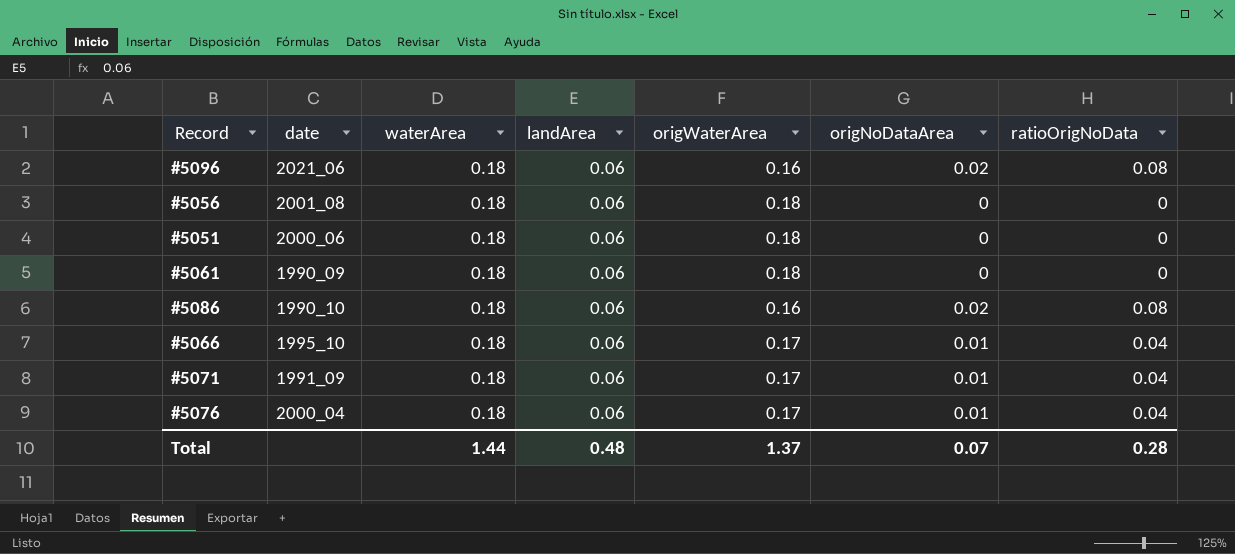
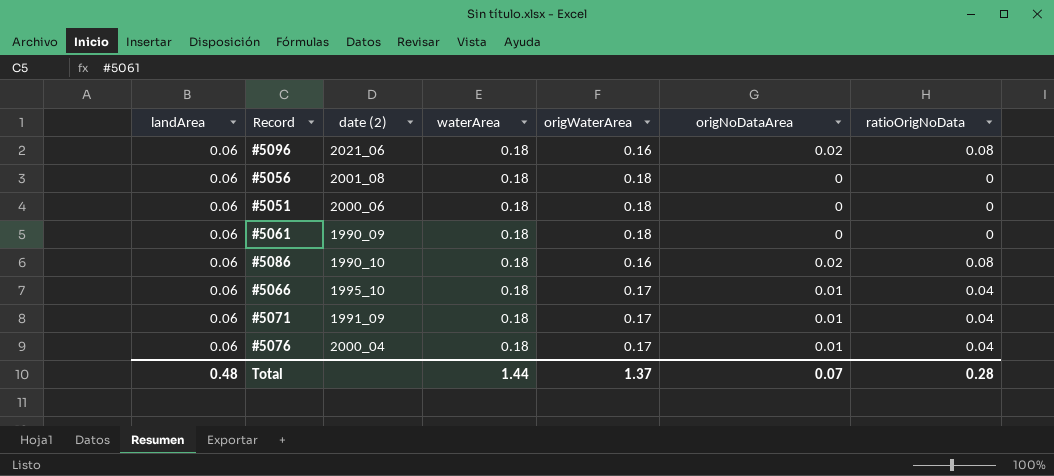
column landArea | position: 4 -> 1
column name: date -> date (2)

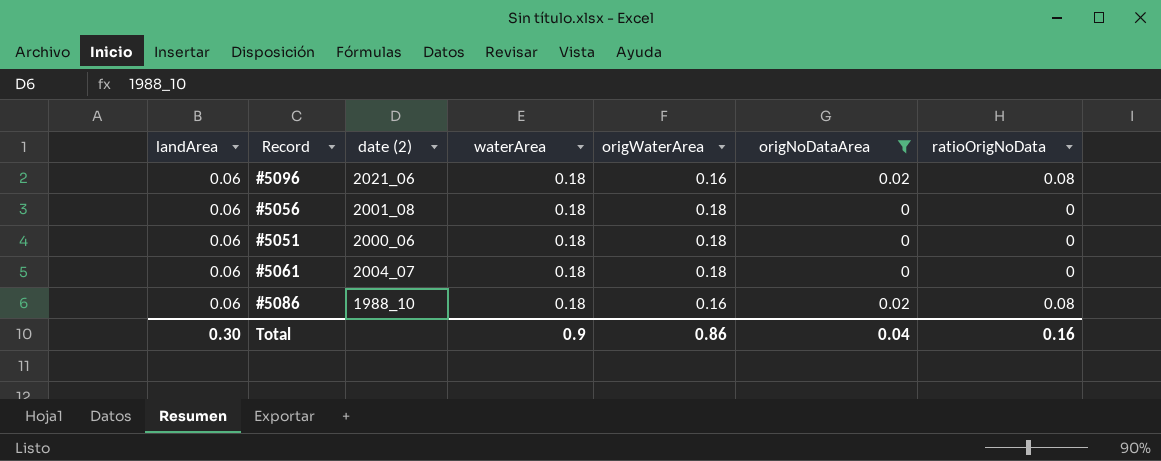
filter: none -> origNoDataArea != 0.01
#5061 | date (2): 1990_09 -> 2004_07
#5086 | date (2): 1990_10 -> 1988_10
Total | landArea: 0.48 -> 0.30
Total | waterArea: 1.44 -> 0.9
Total | origWaterArea: 1.37 -> 0.86
Total | origNoDataArea: 0.07 -> 0.04
Total | ratioOrigNoData: 0.28 -> 0.16

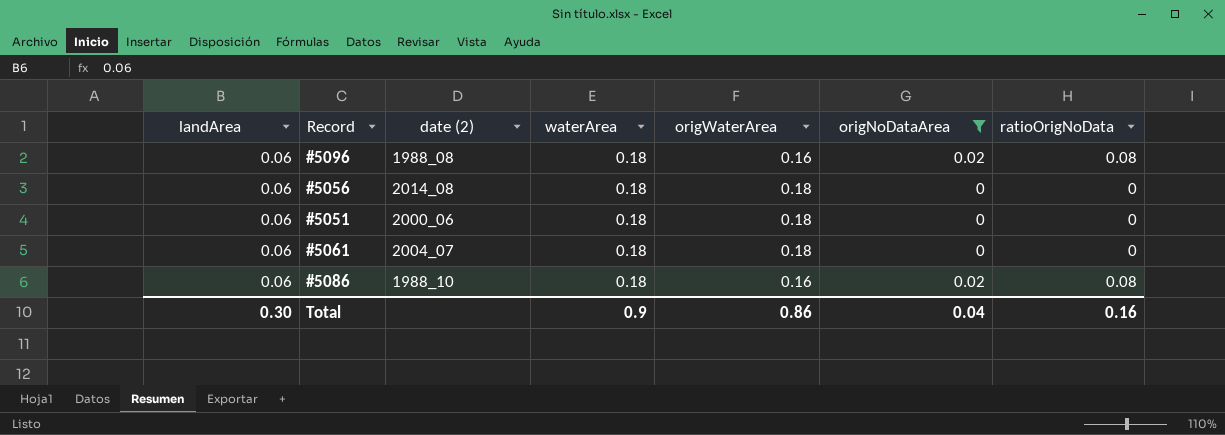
#5096 | date (2): 2021_06 -> 1988_08
#5056 | date (2): 2001_08 -> 2014_08

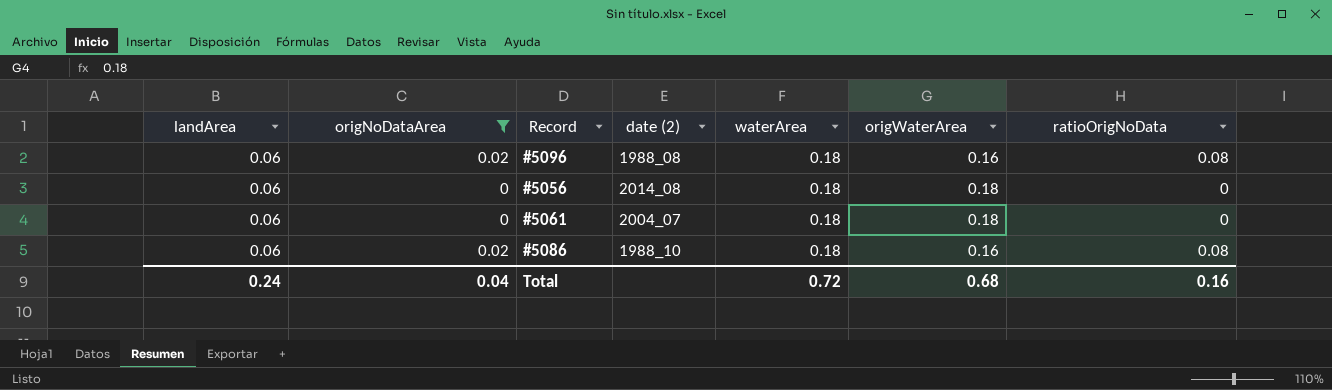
column origNoDataArea | position: 6 -> 2
row #5051: 0.06 | 2000_06 | 0.18 | 0.18 | 0 | 0 -> none
Total | landArea: 0.30 -> 0.24
Total | waterArea: 0.9 -> 0.72
Total | origWaterArea: 0.86 -> 0.68

